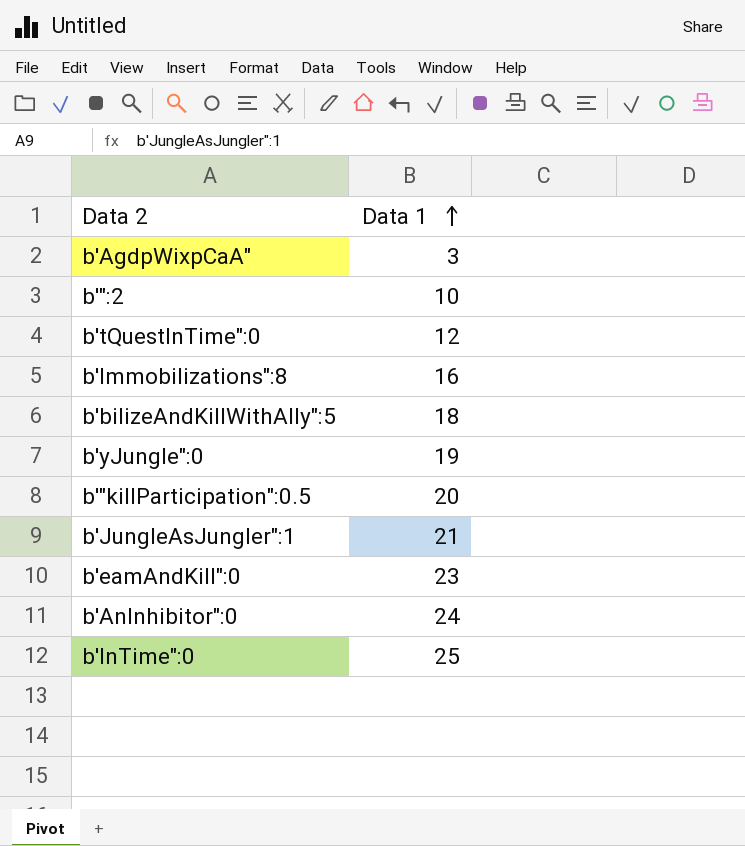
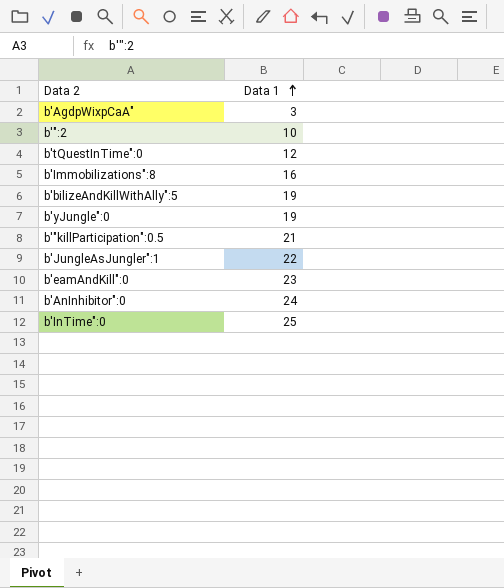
b'bilizeAndKillWithAlly":5 | Data 1: 18 -> 19
b'"killParticipation":0.5 | Data 1: 20 -> 21
b'JungleAsJungler":1 | Data 1: 21 -> 22

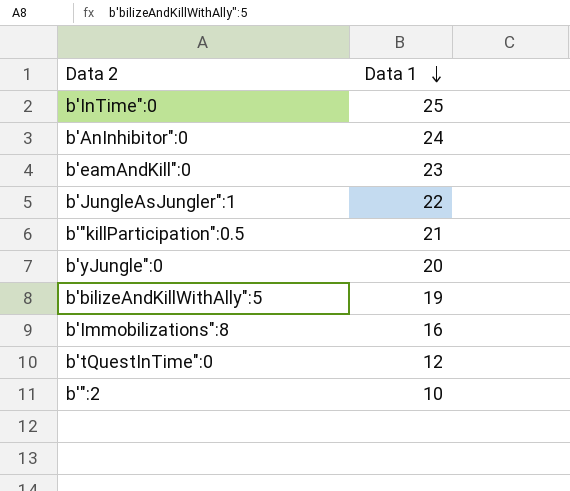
row order: Data 1 ascending -> Data 1 descending
row b'AgdpWixpCaA": 3 -> none
b'yJungle":0 | Data 1: 19 -> 20

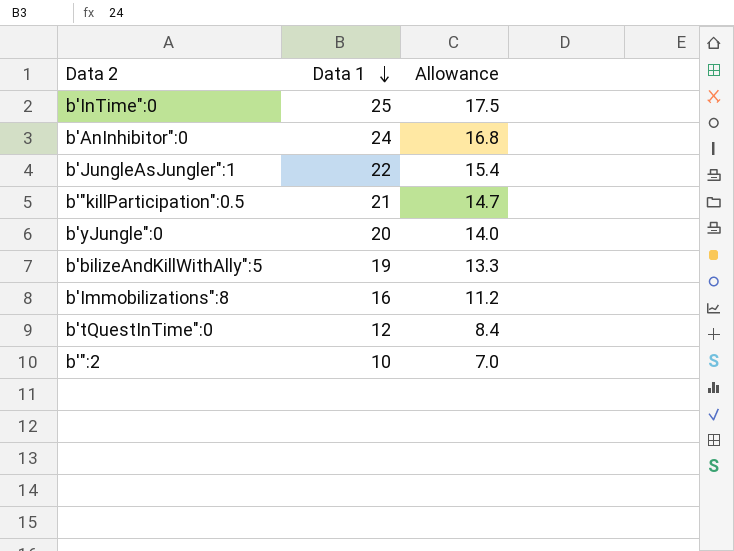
column Allowance | formula: none -> [Data 1] * 0.7
row b'eamAndKill":0: 23 -> none

